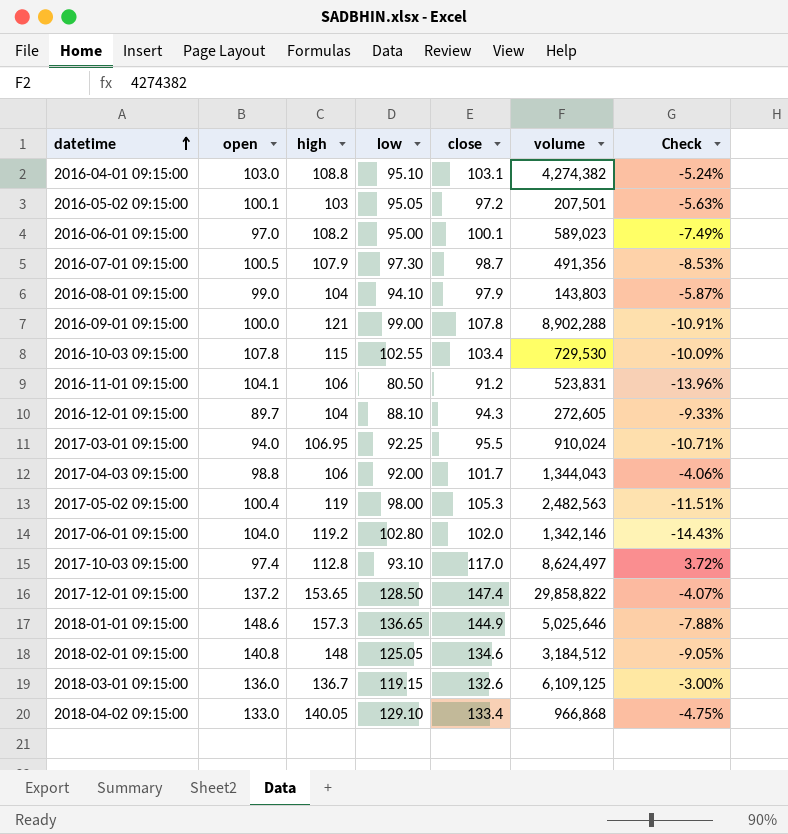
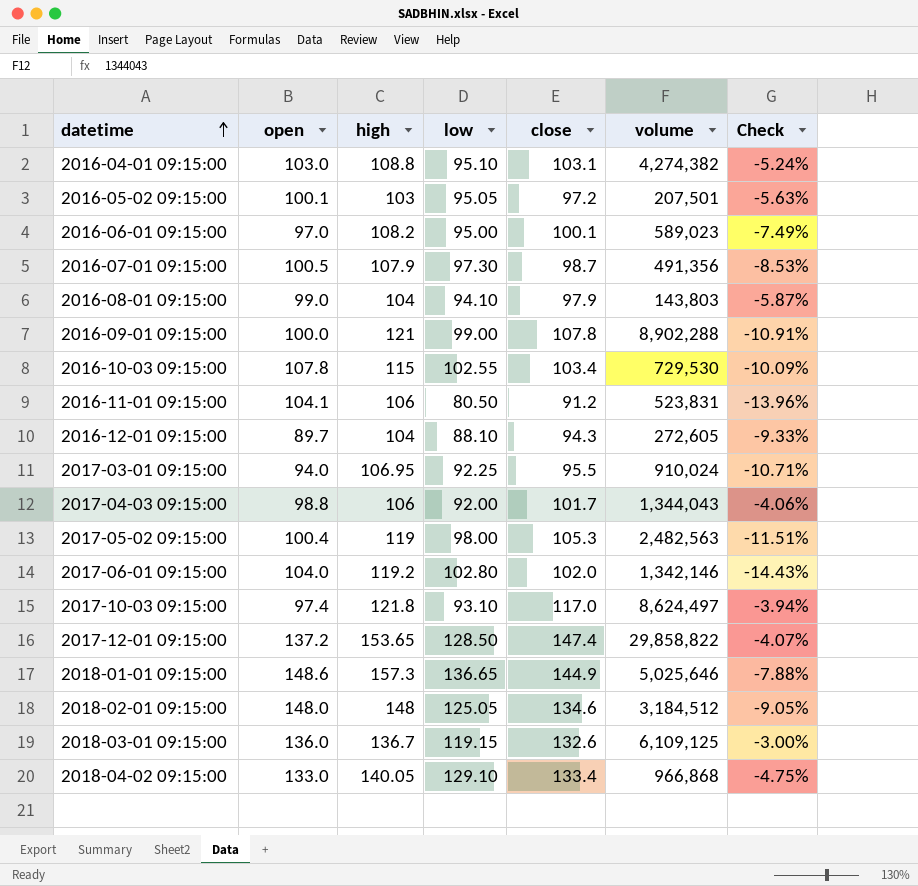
2017-10-03 09:15:00 | high: 112.8 -> 121.8
2017-10-03 09:15:00 | Check: 3.72% -> -3.94%
2018-02-01 09:15:00 | open: 140.8 -> 148.0

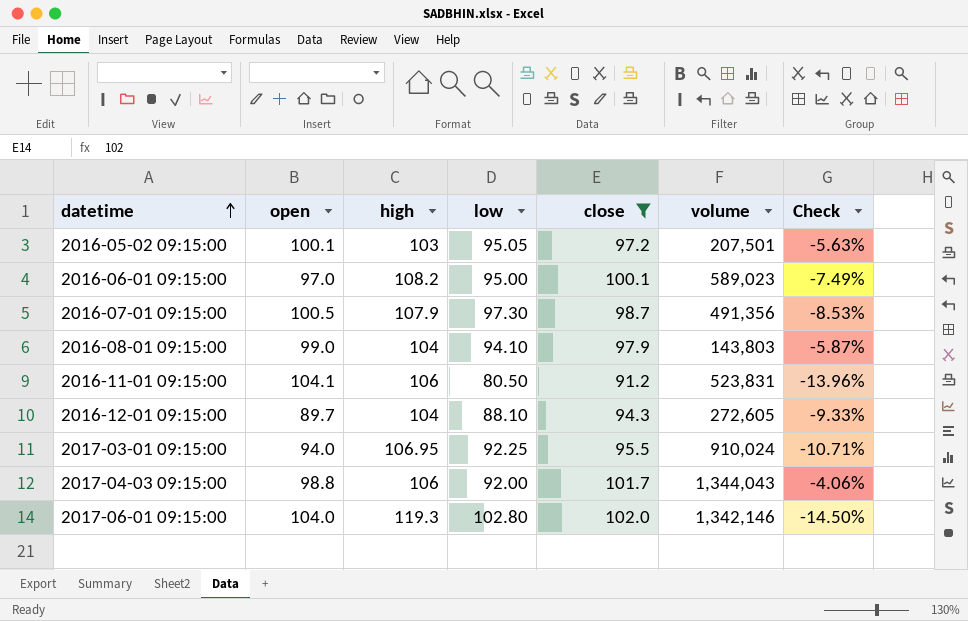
filter: none -> close <= 102.0
2017-06-01 09:15:00 | high: 119.2 -> 119.3
2017-06-01 09:15:00 | Check: -14.43% -> -14.50%

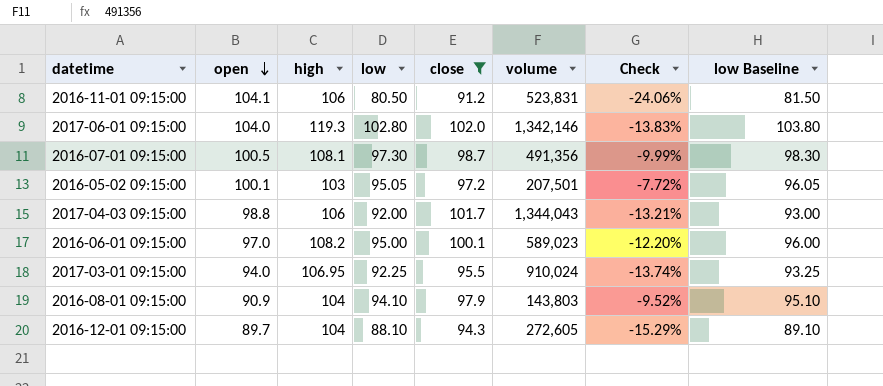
row order: datetime ascending -> open descending
column Check | formula: ([close] - [high]) / [high] -> ([low] - [high]) / [high]
column low Baseline | formula: none -> [low] + 1
2016-07-01 09:15:00 | high: 107.9 -> 108.1
2016-08-01 09:15:00 | open: 99.0 -> 90.9

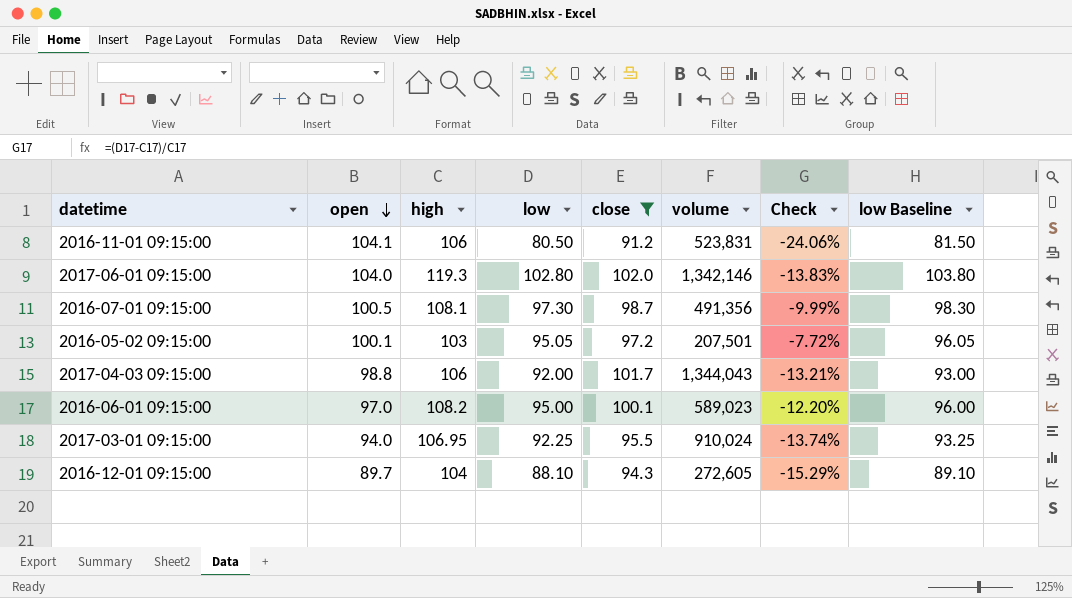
row 2016-08-01 09:15:00: 90.9 | 104 | 94.10 | 97.9 | 143,803 | -9.52% | 95.10 -> none

